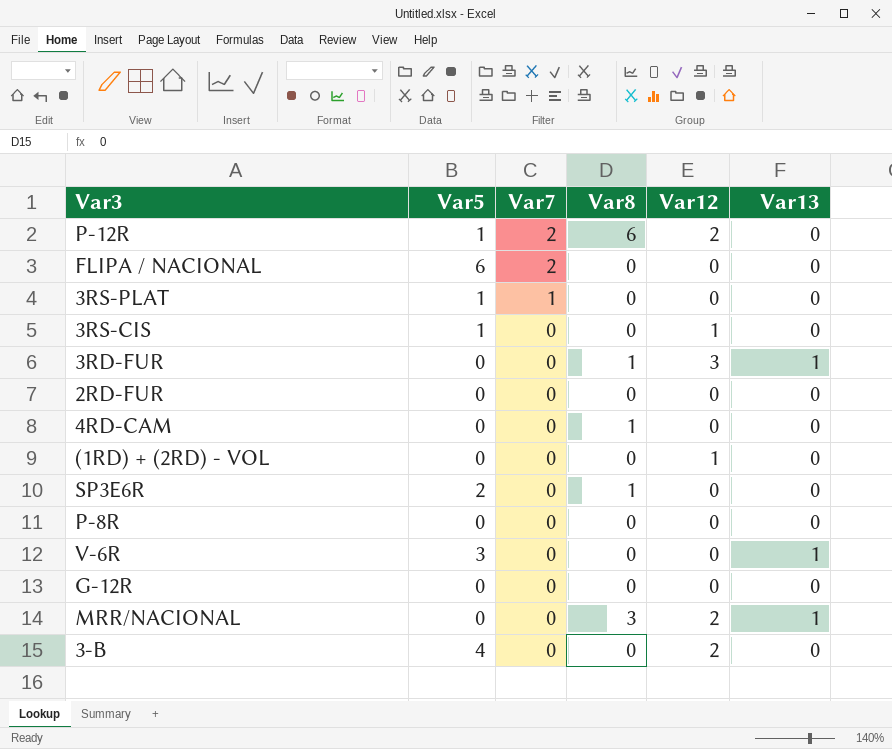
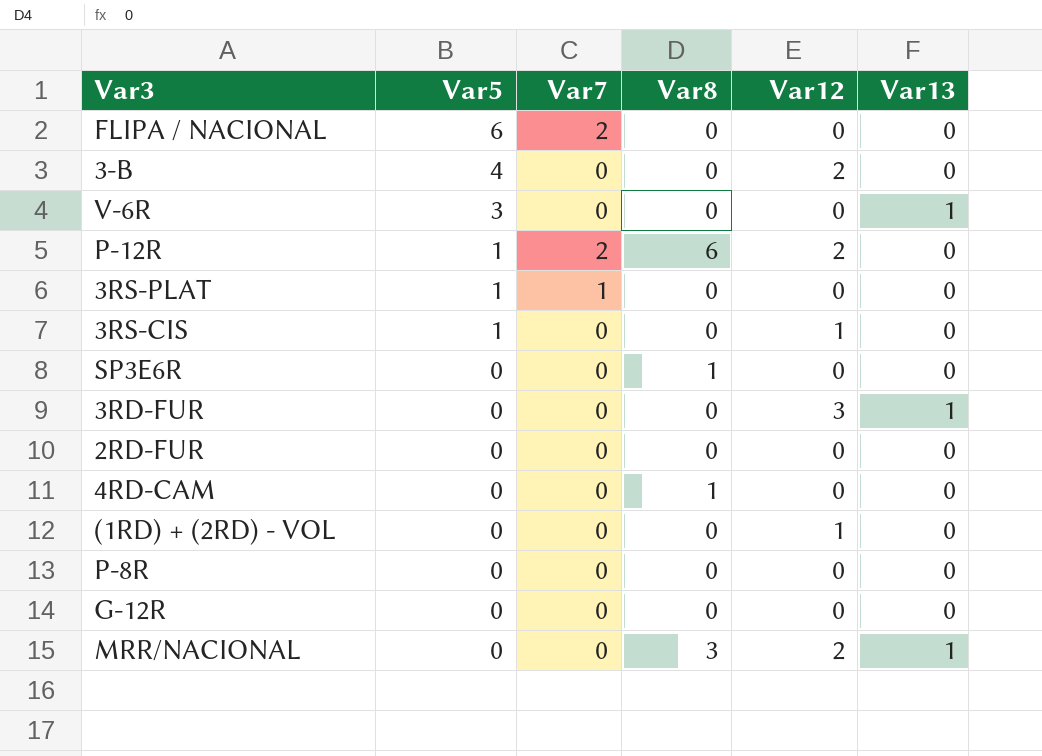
row order: Var7 descending -> Var5 descending
SP3E6R | Var5: 2 -> 0
3RD-FUR | Var8: 1 -> 0

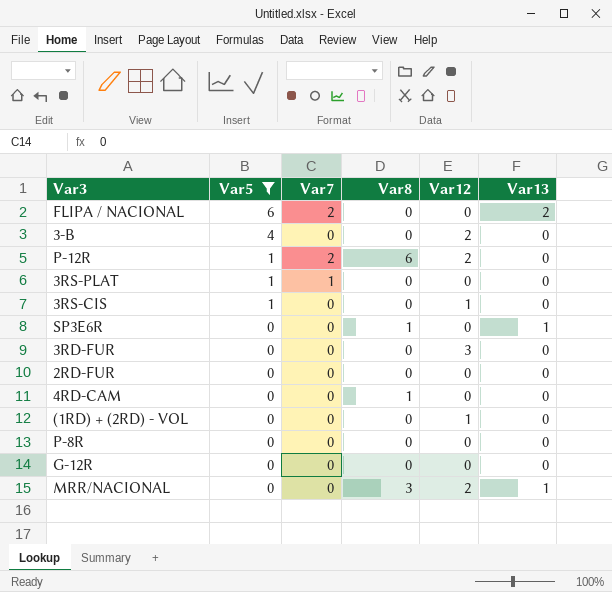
filter: none -> Var5 != 3
FLIPA / NACIONAL | Var13: 0 -> 2
SP3E6R | Var13: 0 -> 1
3RD-FUR | Var13: 1 -> 0

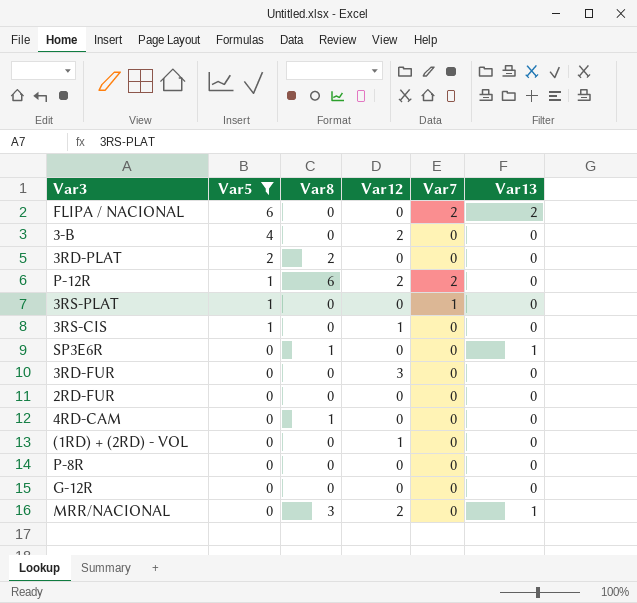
column Var7 | position: 3 -> 5
row 3RD-PLAT: none -> 2 | 2 | 0 | 0 | 0

